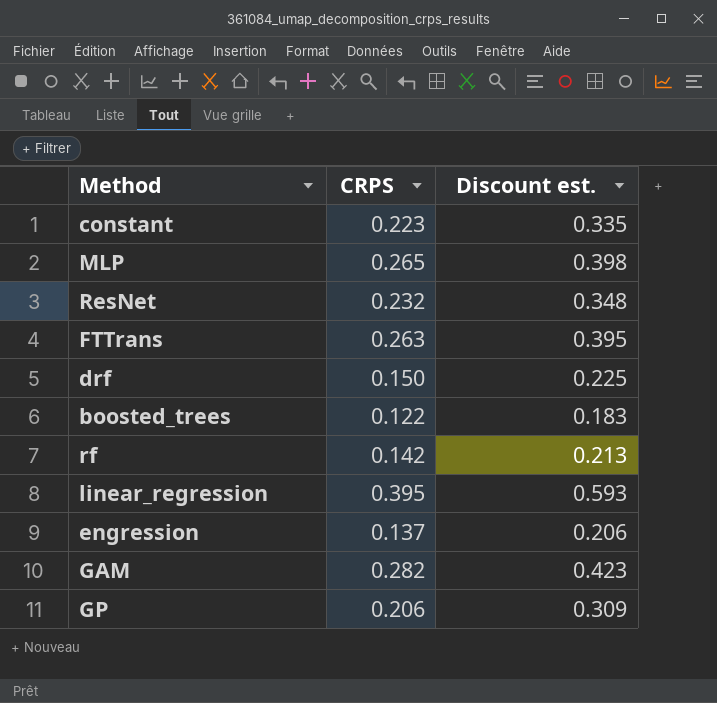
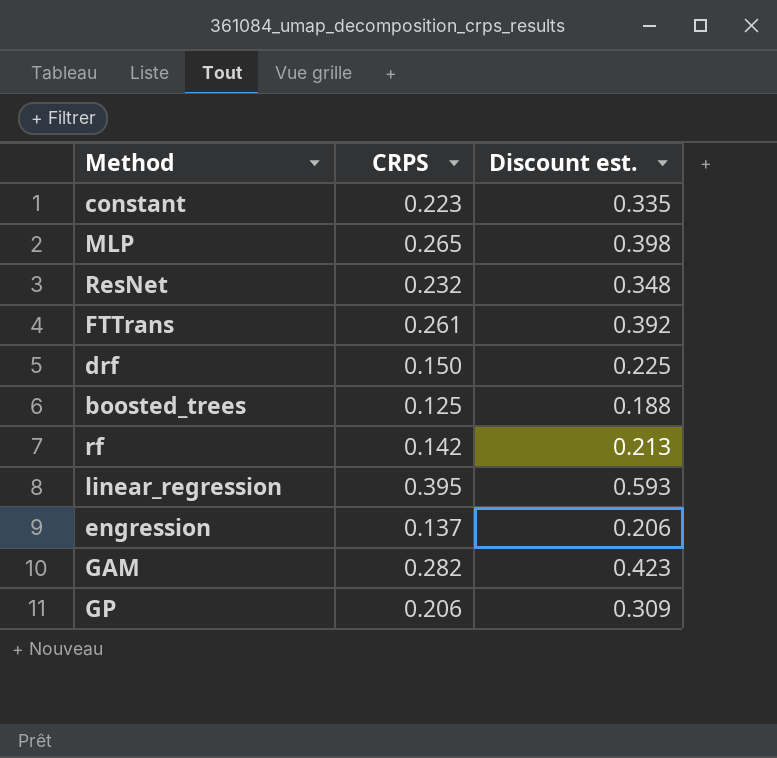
FTTrans | CRPS: 0.263 -> 0.261
FTTrans | Discount est.: 0.395 -> 0.392
boosted_trees | CRPS: 0.122 -> 0.125
boosted_trees | Discount est.: 0.183 -> 0.188

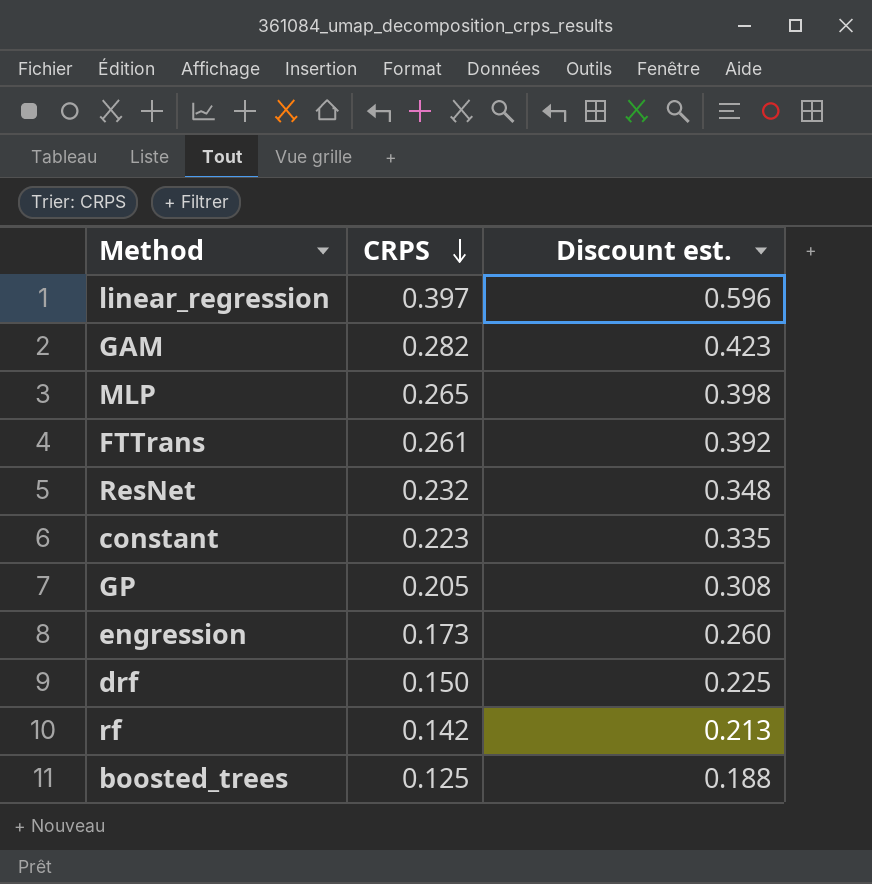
row order: none -> CRPS descending
linear_regression | CRPS: 0.395 -> 0.397
linear_regression | Discount est.: 0.593 -> 0.596
GP | CRPS: 0.206 -> 0.205
GP | Discount est.: 0.309 -> 0.308
engression | CRPS: 0.137 -> 0.173
engression | Discount est.: 0.206 -> 0.260

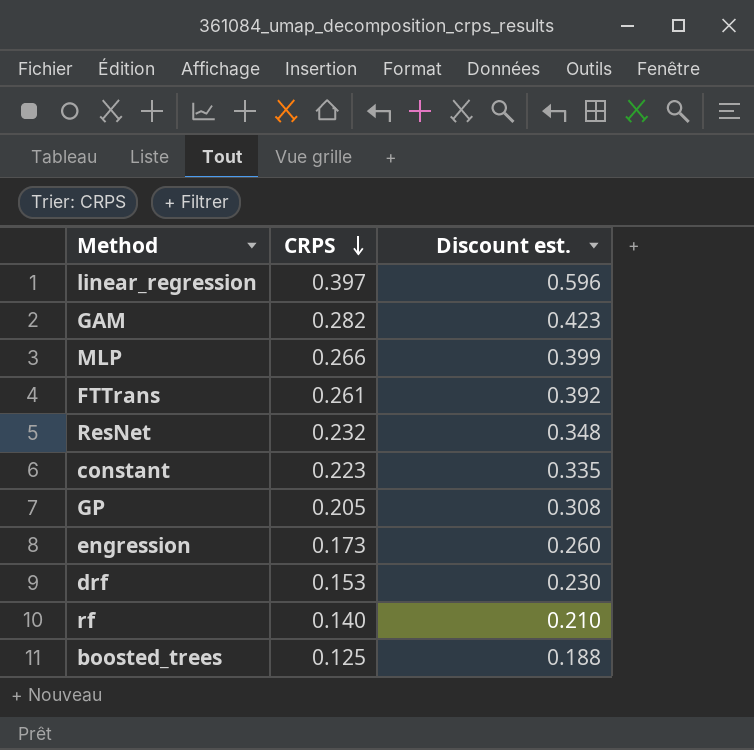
MLP | CRPS: 0.265 -> 0.266
MLP | Discount est.: 0.398 -> 0.399
drf | CRPS: 0.150 -> 0.153
drf | Discount est.: 0.225 -> 0.230
rf | CRPS: 0.142 -> 0.140
rf | Discount est.: 0.213 -> 0.210

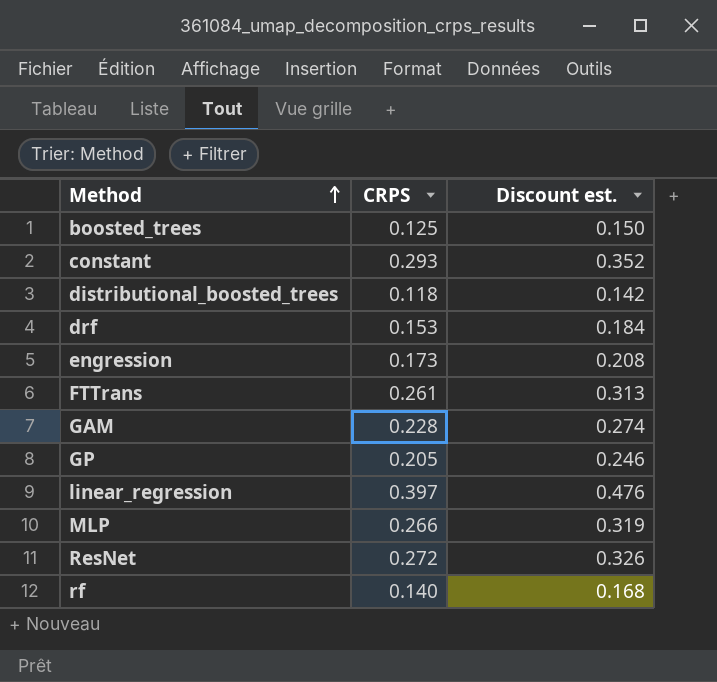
row order: CRPS descending -> Method ascending
column Discount est. | formula: [CRPS] * 1.5 -> [CRPS] * 1.2
constant | CRPS: 0.223 -> 0.293
row distributional_boosted_trees: none -> 0.118 | 0.142
GAM | CRPS: 0.282 -> 0.228
ResNet | CRPS: 0.232 -> 0.272

